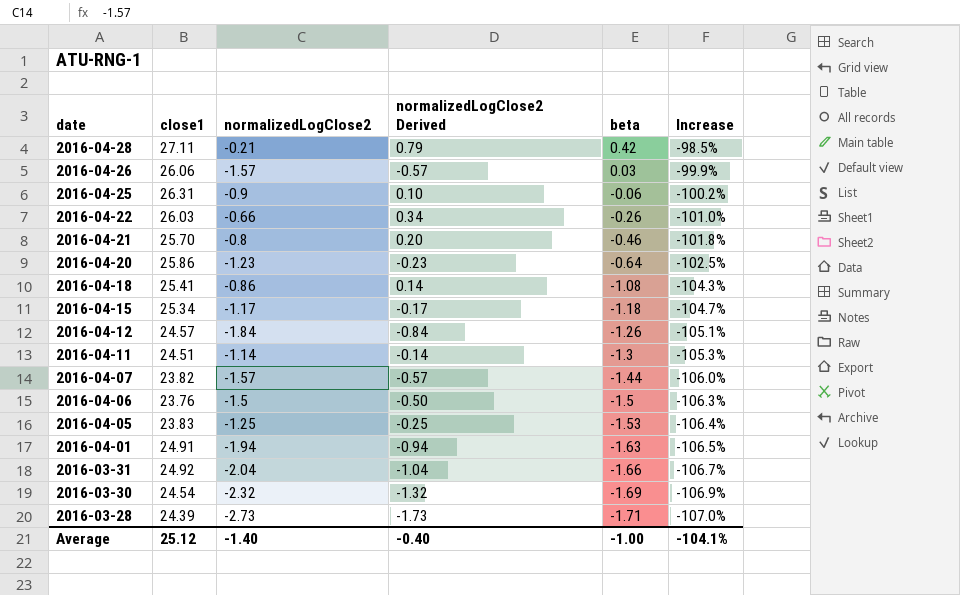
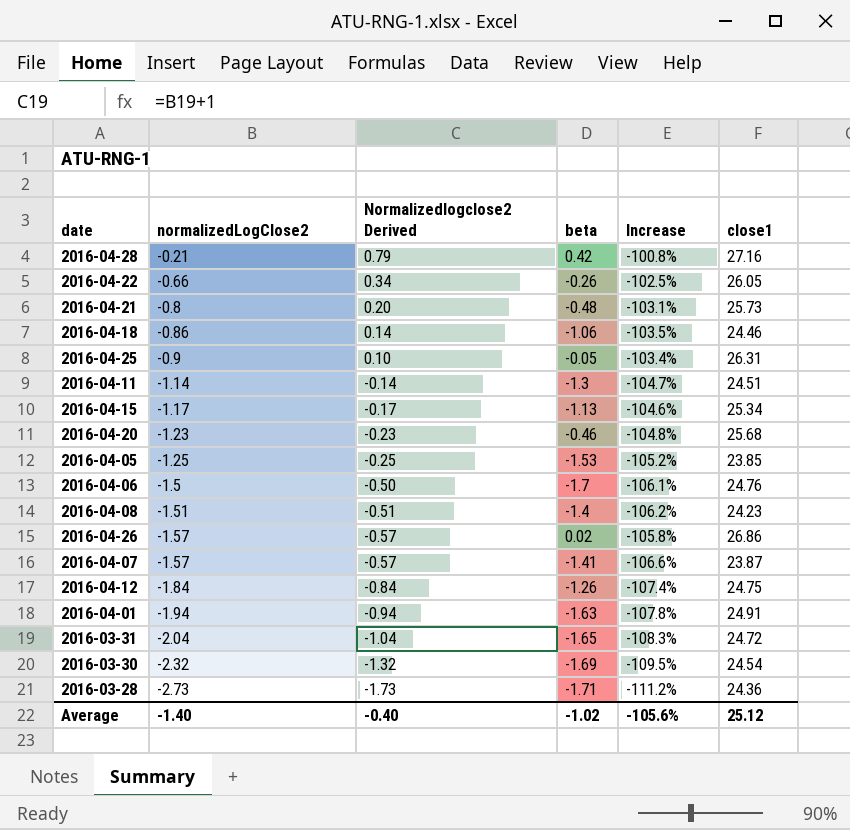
row order: date descending -> normalizedLogClose2 descending
column name: normalizedLogClose2 Derived -> Normalizedlogclose2 Derived
column Increase | formula: ([beta] - [close1]) / [close1] -> ([normalizedLogClose2] - [close1]) / [close1]
column close1 | position: 2 -> 6
2016-04-28 | close1: 27.11 -> 27.16
2016-04-22 | close1: 26.03 -> 26.05
2016-04-21 | beta: -0.46 -> -0.48
2016-04-21 | close1: 25.70 -> 25.73
2016-04-18 | beta: -1.08 -> -1.06
2016-04-18 | close1: 25.41 -> 24.46
2016-04-25 | beta: -0.06 -> -0.05
2016-04-15 | beta: -1.18 -> -1.13
2016-04-20 | beta: -0.64 -> -0.46
2016-04-20 | close1: 25.86 -> 25.68
2016-04-05 | close1: 23.83 -> 23.85
2016-04-06 | beta: -1.5 -> -1.7
2016-04-06 | close1: 23.76 -> 24.76
row 2016-04-08: none -> -1.51 | -0.51 | -1.4 | -106.2% | 24.23
2016-04-26 | beta: 0.03 -> 0.02
2016-04-26 | close1: 26.06 -> 26.86
2016-04-07 | beta: -1.44 -> -1.41
2016-04-07 | close1: 23.82 -> 23.87
2016-04-12 | close1: 24.57 -> 24.75
2016-03-31 | beta: -1.66 -> -1.65
2016-03-31 | close1: 24.92 -> 24.72
2016-03-28 | close1: 24.39 -> 24.36
Average | beta: -1.00 -> -1.02
Average | Increase: -104.1% -> -105.6%

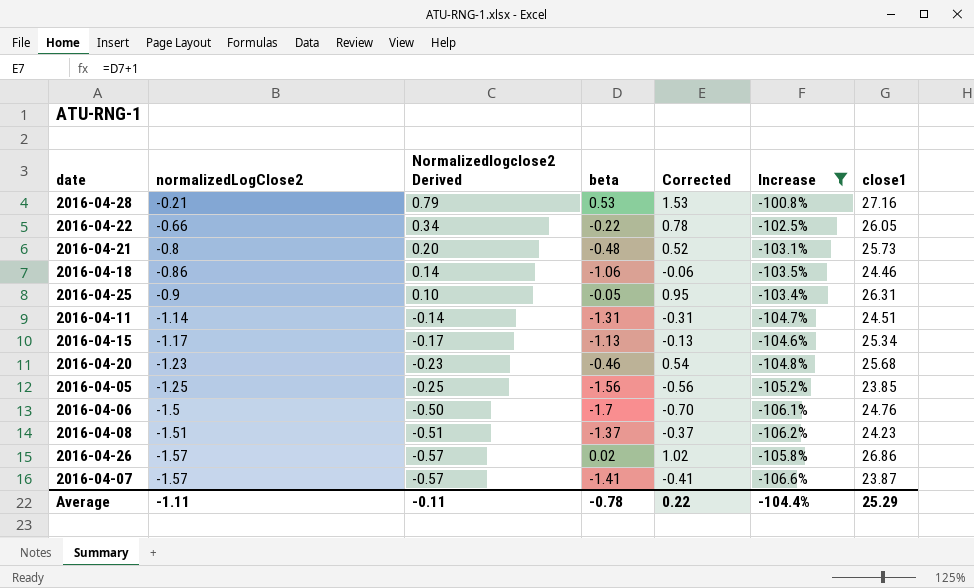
filter: none -> Increase >= -106.6%
column Corrected | formula: none -> [beta] + 1
2016-04-28 | beta: 0.42 -> 0.53
2016-04-22 | beta: -0.26 -> -0.22
2016-04-11 | beta: -1.3 -> -1.31
2016-04-05 | beta: -1.53 -> -1.56
2016-04-08 | beta: -1.4 -> -1.37
Average | normalizedLogClose2: -1.40 -> -1.11
Average | Normalizedlogclose2 Derived: -0.40 -> -0.11
Average | beta: -1.02 -> -0.78
Average | Increase: -105.6% -> -104.4%
Average | close1: 25.12 -> 25.29

